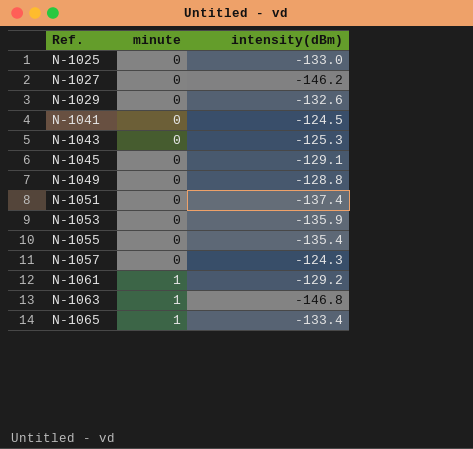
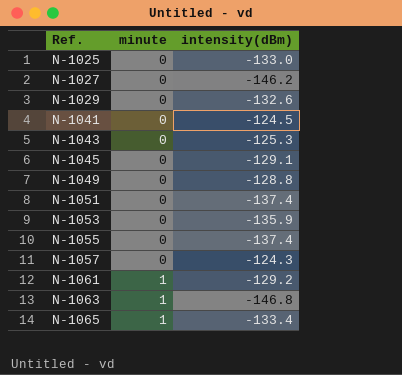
N-1055 | intensity(dBm): -135.4 -> -137.4

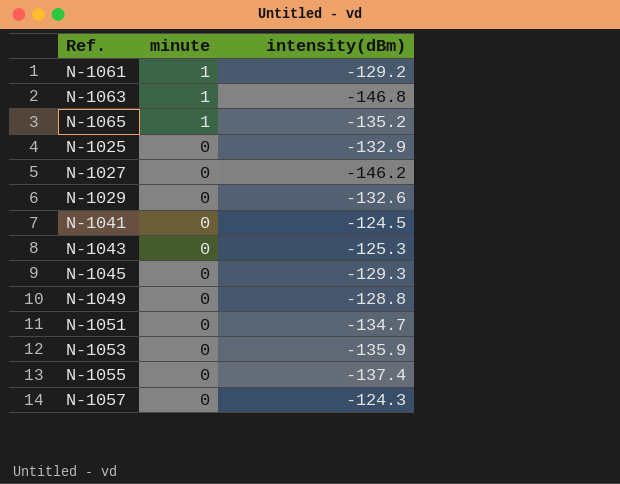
row order: Ref. ascending -> minute descending
N-1065 | intensity(dBm): -133.4 -> -135.2
N-1025 | intensity(dBm): -133.0 -> -132.9
N-1045 | intensity(dBm): -129.1 -> -129.3
N-1051 | intensity(dBm): -137.4 -> -134.7

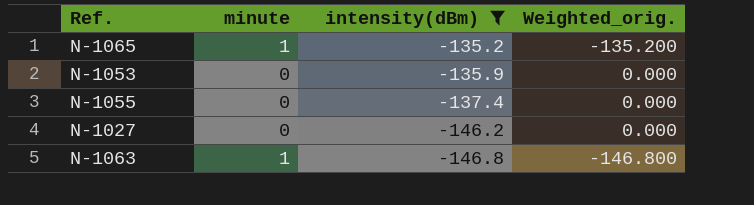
filter: none -> intensity(dBm) <= -135.2
row order: minute descending -> intensity(dBm) descending
column Weighted_orig. | formula: none -> [minute] * [intensity(dBm)]

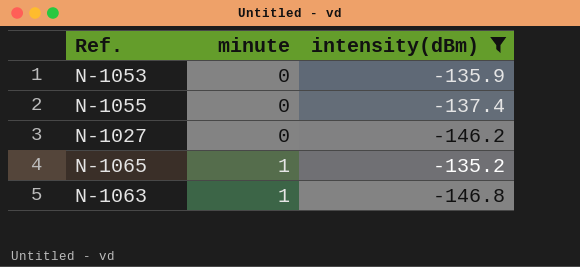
row order: intensity(dBm) descending -> minute ascending
column Weighted_orig. | formula: [minute] * [intensity(dBm)] -> none

